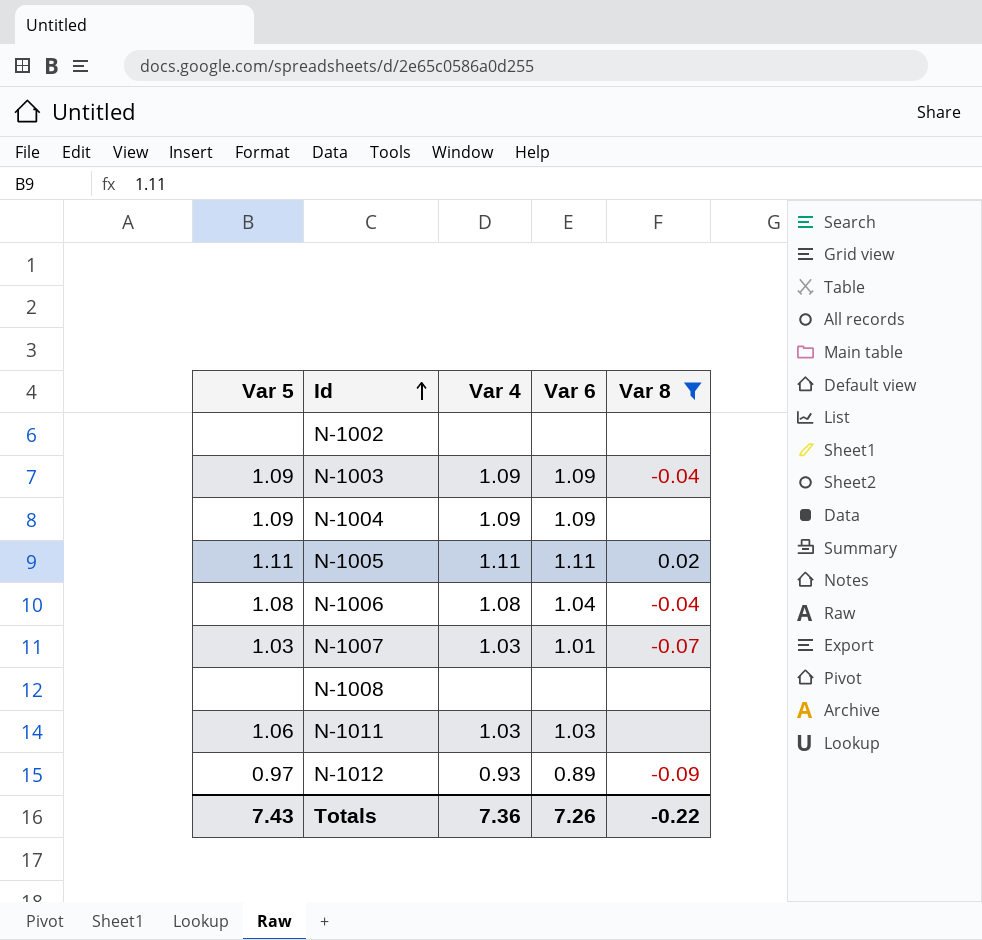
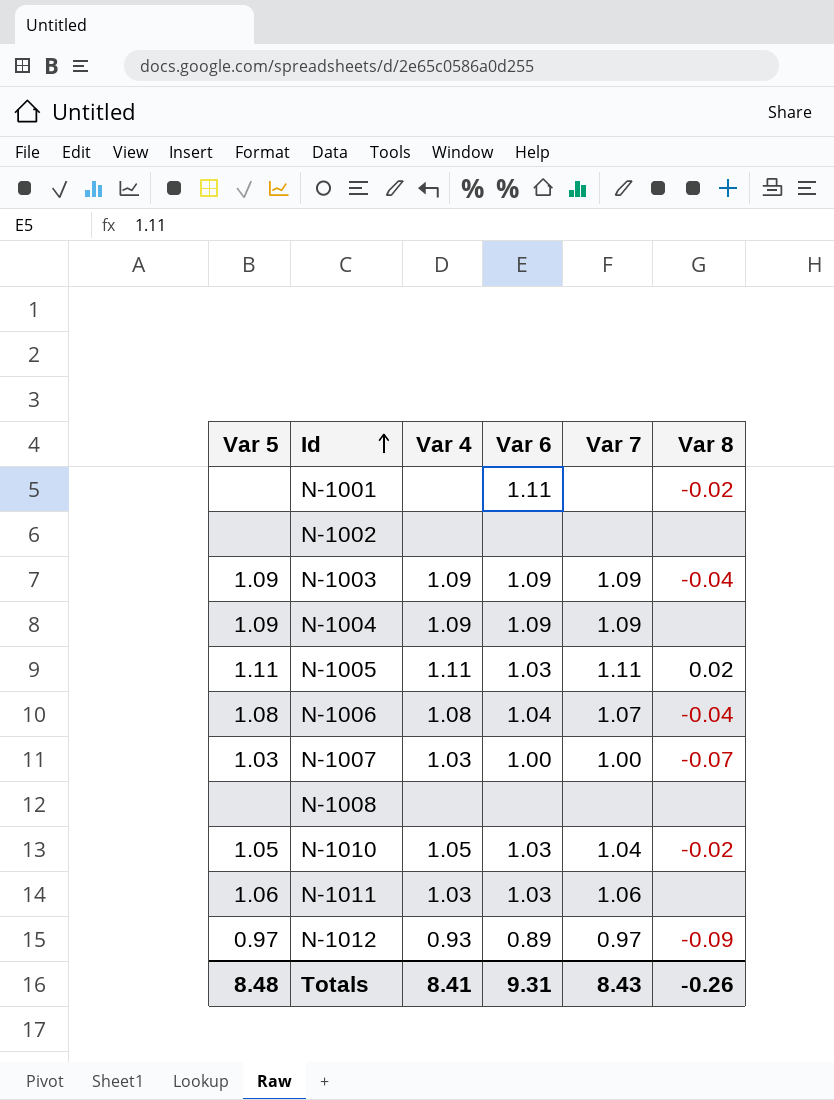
filter: Var 8 != -0.02 -> none
column Var 7 | position: none -> 5
N-1005 | Var 6: 1.11 -> 1.03
N-1007 | Var 6: 1.01 -> 1.00
Totals | Var 5: 7.43 -> 8.48
Totals | Var 4: 7.36 -> 8.41
Totals | Var 6: 7.26 -> 9.31
Totals | Var 8: -0.22 -> -0.26

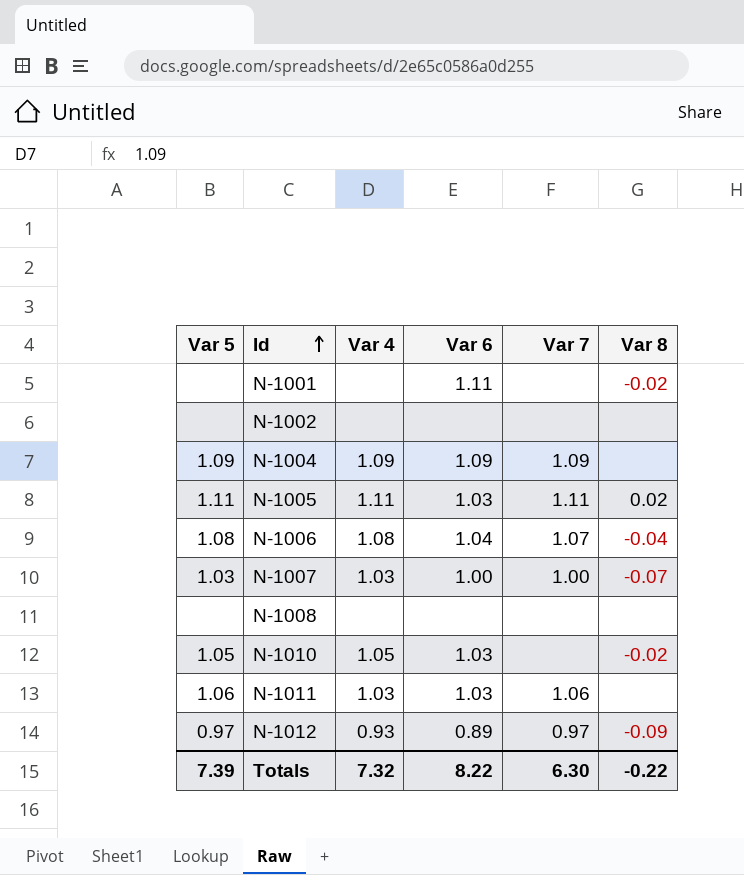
row N-1003: 1.09 | 1.09 | 1.09 | 1.09 | -0.04 -> none
N-1010 | Var 7: 1.04 -> none
Totals | Var 5: 8.48 -> 7.39
Totals | Var 4: 8.41 -> 7.32
Totals | Var 6: 9.31 -> 8.22
Totals | Var 7: 8.43 -> 6.30
Totals | Var 8: -0.26 -> -0.22

